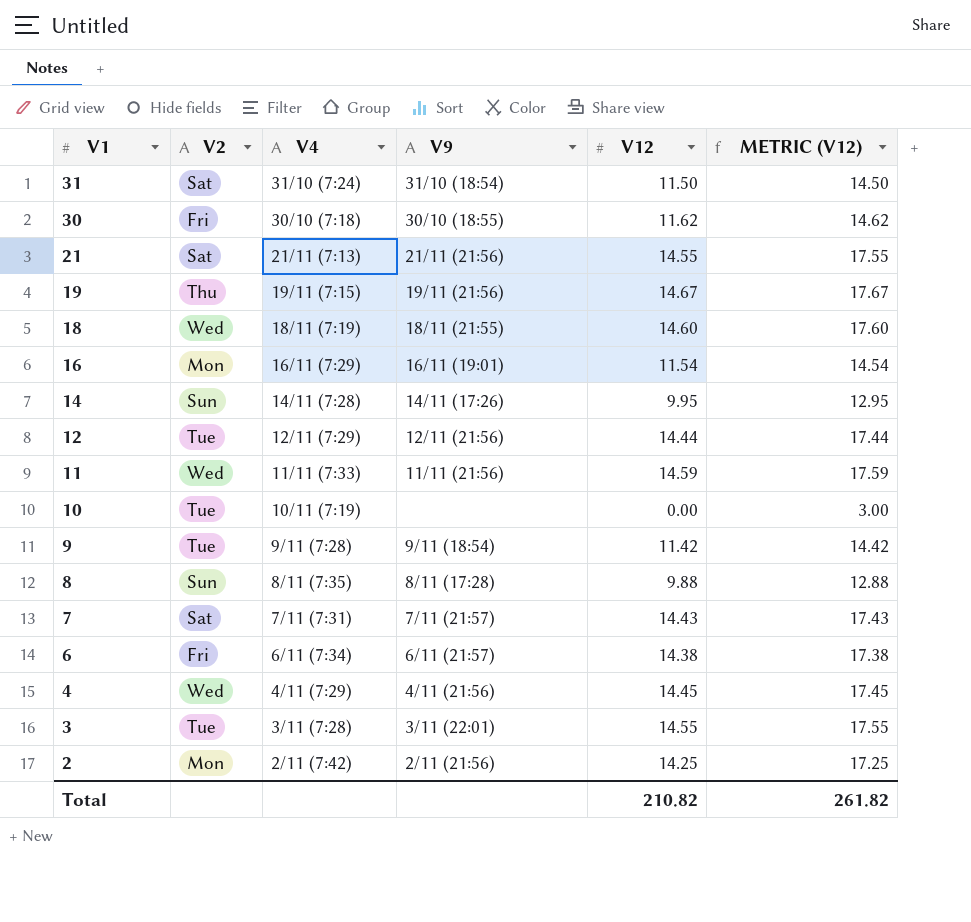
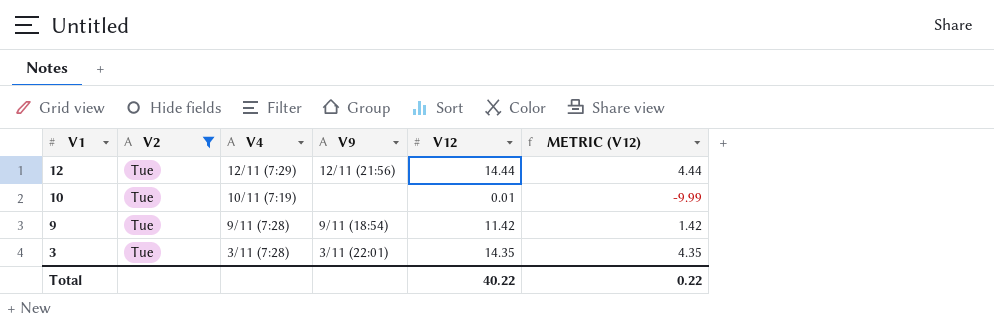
filter: none -> V2 = Tue
column METRIC (V12) | formula: [V12] + 3 -> [V12] - 10
10 | V12: 0.00 -> 0.01
3 | V12: 14.55 -> 14.35
Total | V12: 210.82 -> 40.22
Total | METRIC (V12): 261.82 -> 0.22

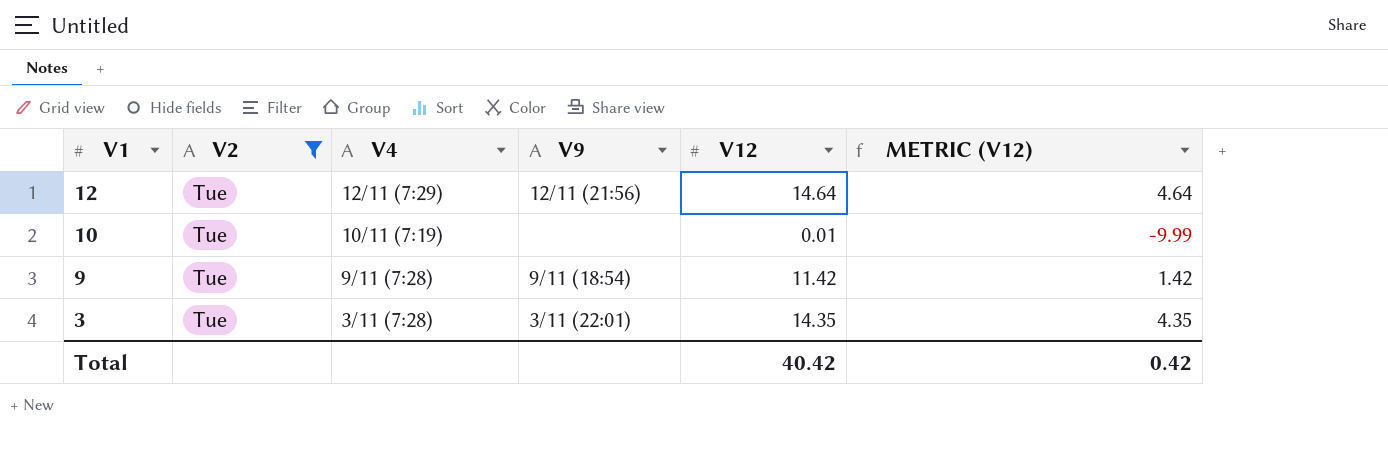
12 | V12: 14.44 -> 14.64
12 | METRIC (V12): 4.44 -> 4.64
Total | V12: 40.22 -> 40.42
Total | METRIC (V12): 0.22 -> 0.42

